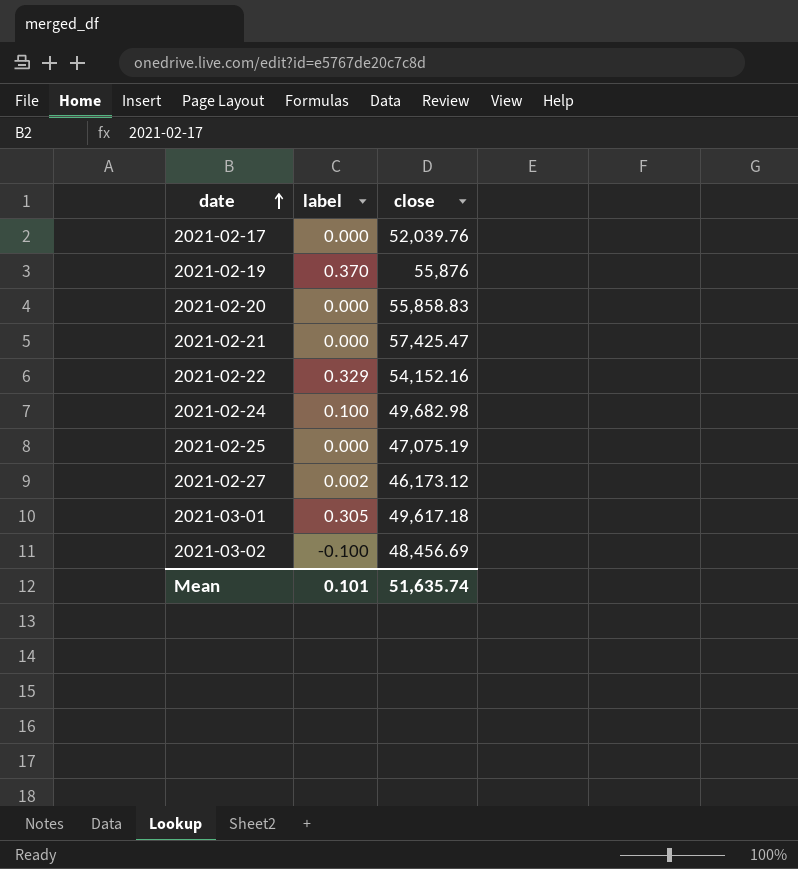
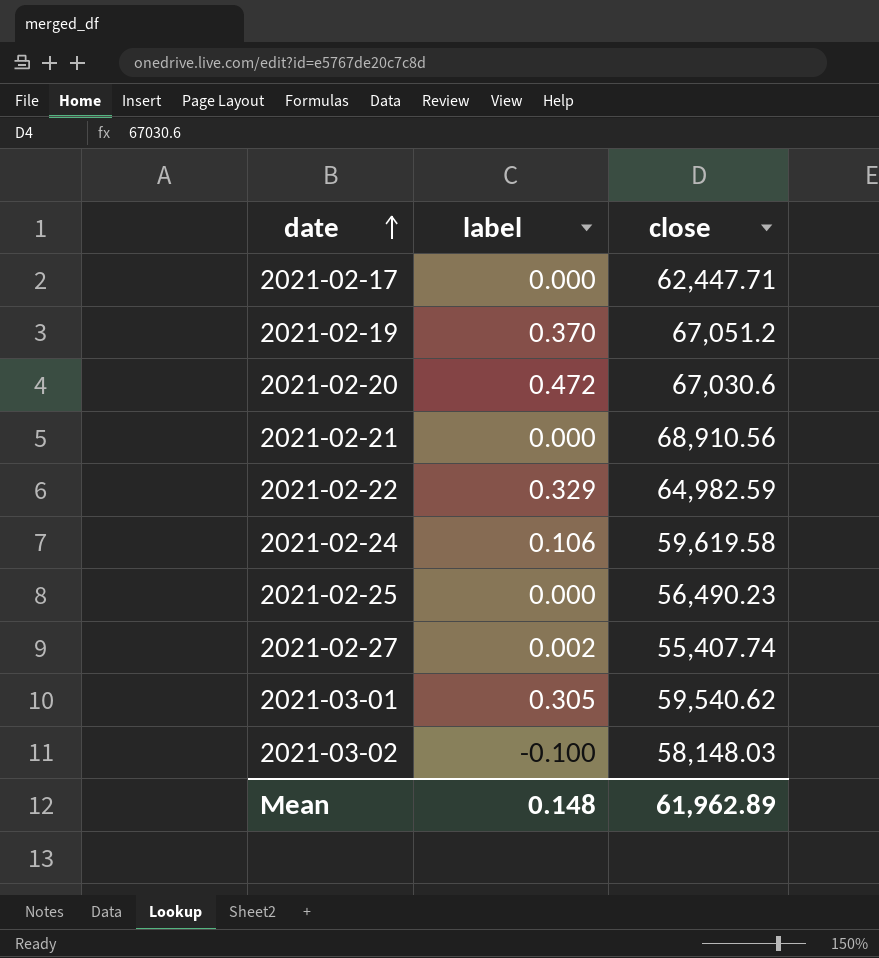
2021-02-17 | close: 52,039.76 -> 62,447.71
2021-02-19 | close: 55,876 -> 67,051.2
2021-02-20 | label: 0.000 -> 0.472
2021-02-20 | close: 55,858.83 -> 67,030.6
2021-02-21 | close: 57,425.47 -> 68,910.56
2021-02-22 | close: 54,152.16 -> 64,982.59
2021-02-24 | label: 0.100 -> 0.106
2021-02-24 | close: 49,682.98 -> 59,619.58
2021-02-25 | close: 47,075.19 -> 56,490.23
2021-02-27 | close: 46,173.12 -> 55,407.74
2021-03-01 | close: 49,617.18 -> 59,540.62
2021-03-02 | close: 48,456.69 -> 58,148.03
Mean | label: 0.101 -> 0.148
Mean | close: 51,635.74 -> 61,962.89

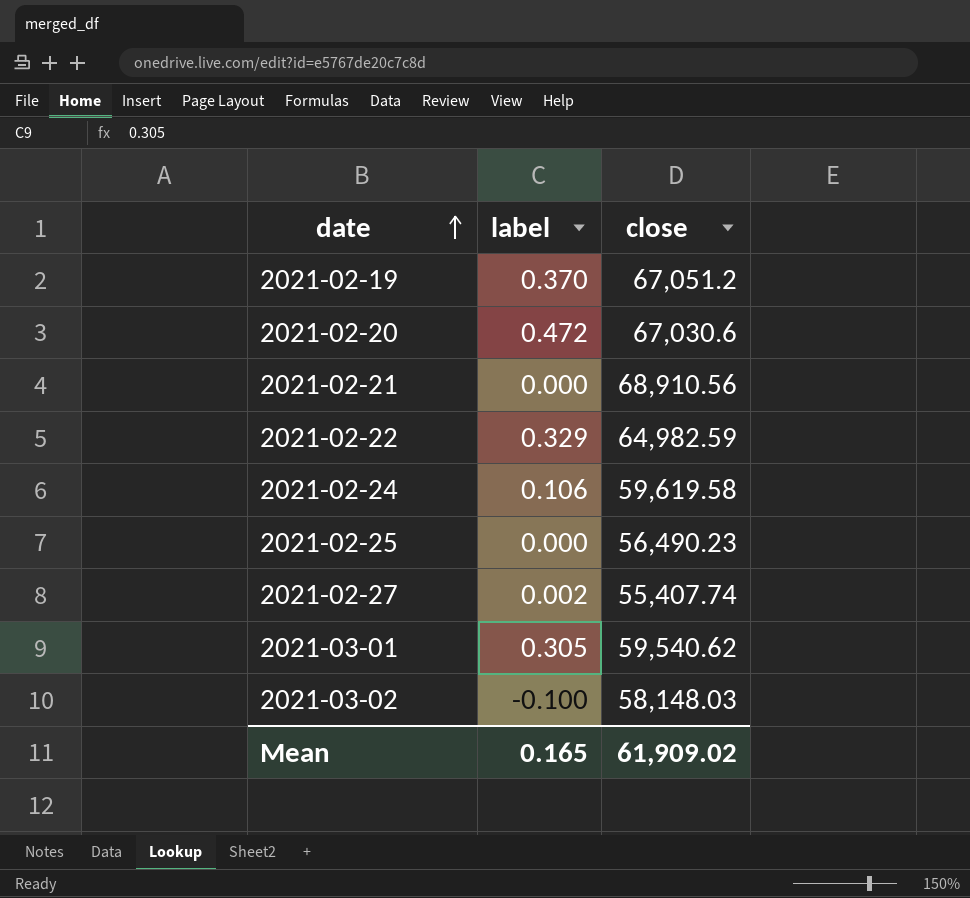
row 2021-02-17: 0.000 | 62,447.71 -> none
Mean | label: 0.148 -> 0.165
Mean | close: 61,962.89 -> 61,909.02

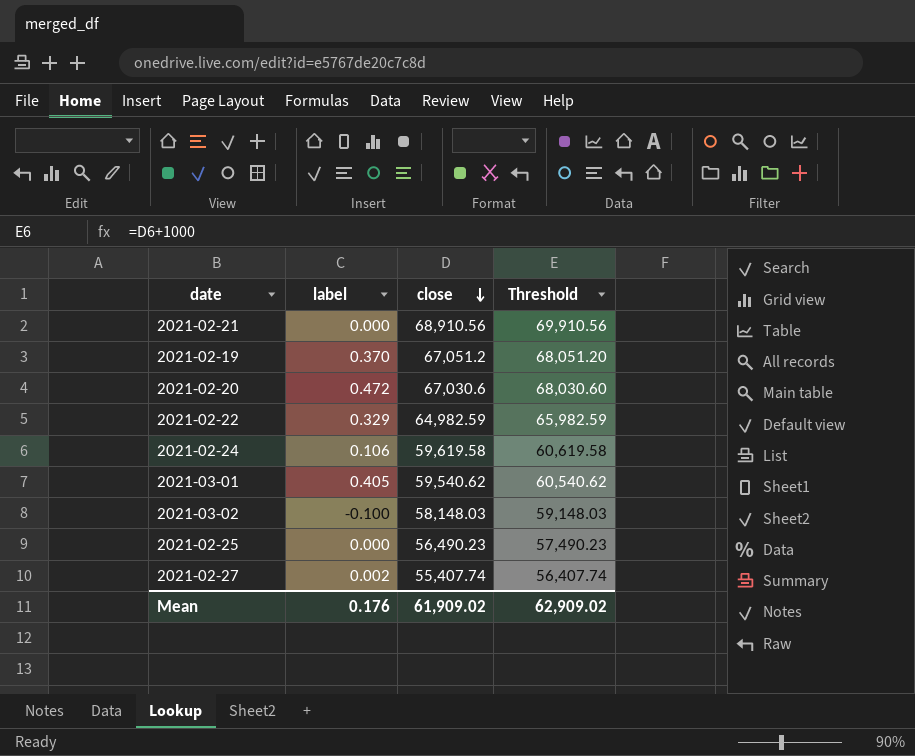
row order: date ascending -> close descending
column Threshold | formula: none -> [close] + 1000
2021-03-01 | label: 0.305 -> 0.405
Mean | label: 0.165 -> 0.176

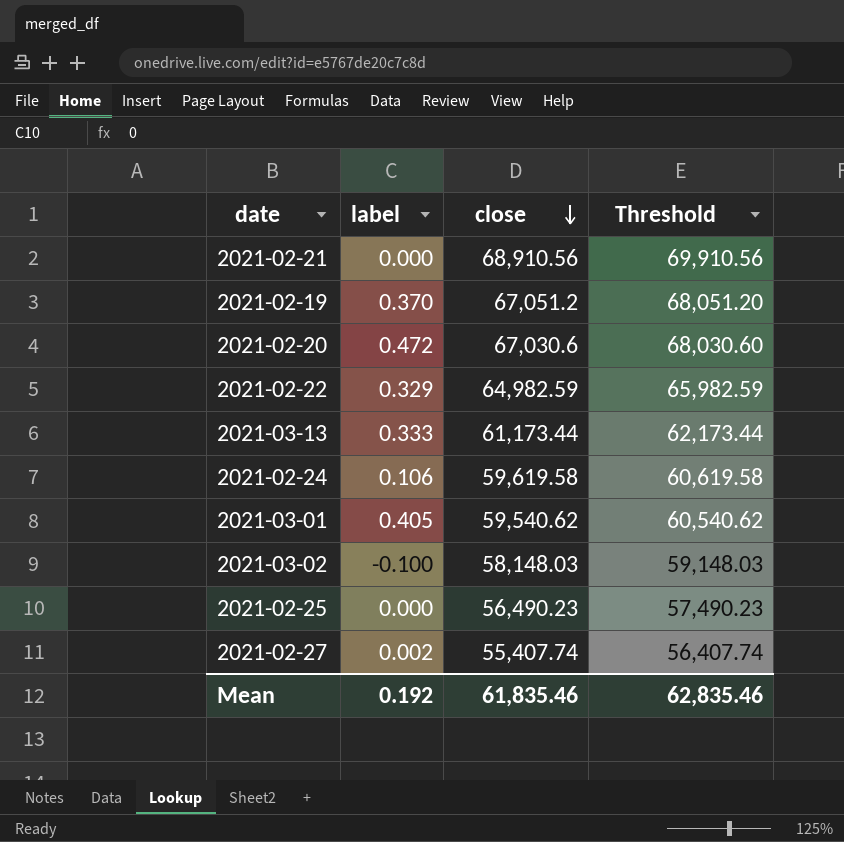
row 2021-03-13: none -> 0.333 | 61,173.44 | 62,173.44
Mean | label: 0.176 -> 0.192
Mean | close: 61,909.02 -> 61,835.46
Mean | Threshold: 62,909.02 -> 62,835.46

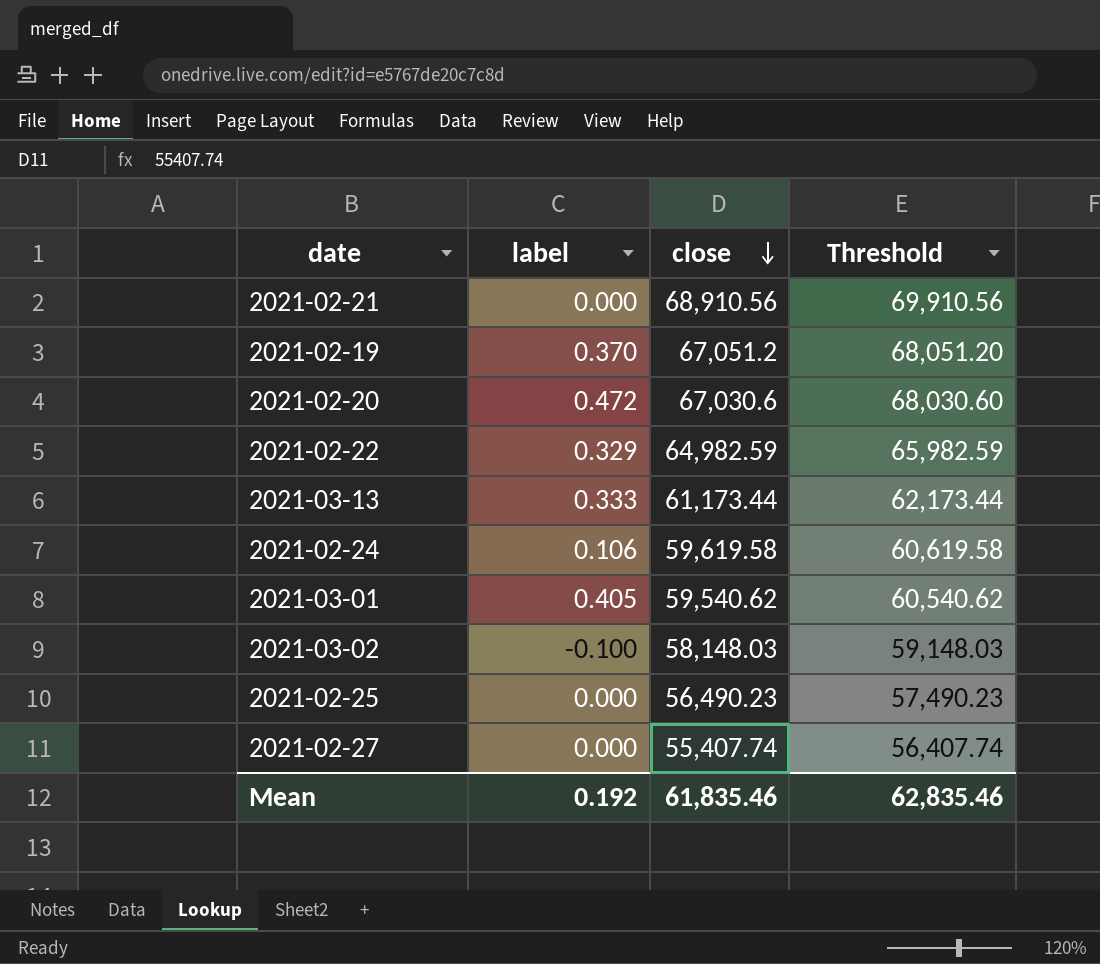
2021-02-27 | label: 0.002 -> 0.000

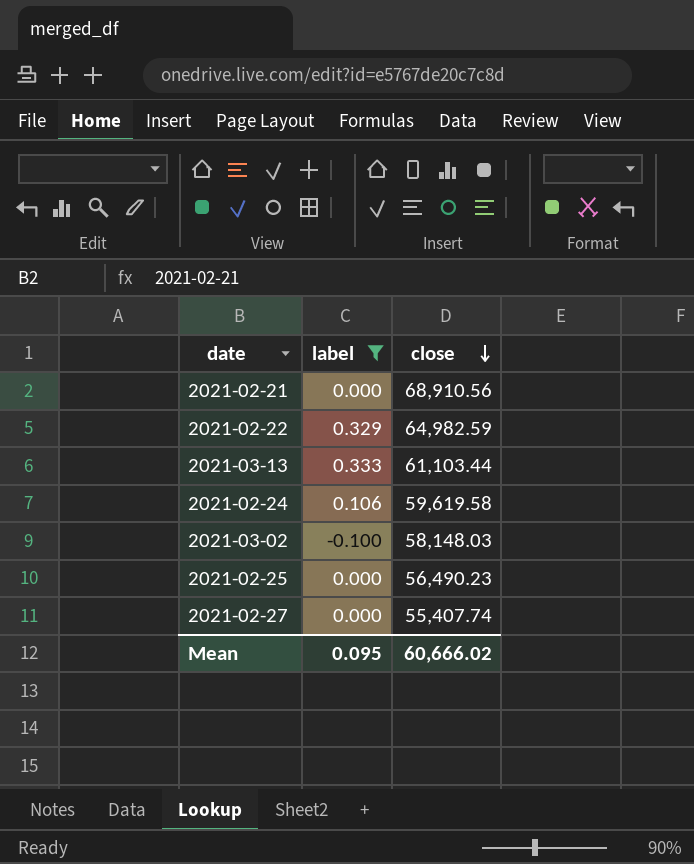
filter: none -> label <= 0.333
column Threshold | formula: [close] + 1000 -> none
2021-03-13 | close: 61,173.44 -> 61,103.44
Mean | label: 0.192 -> 0.095
Mean | close: 61,835.46 -> 60,666.02

